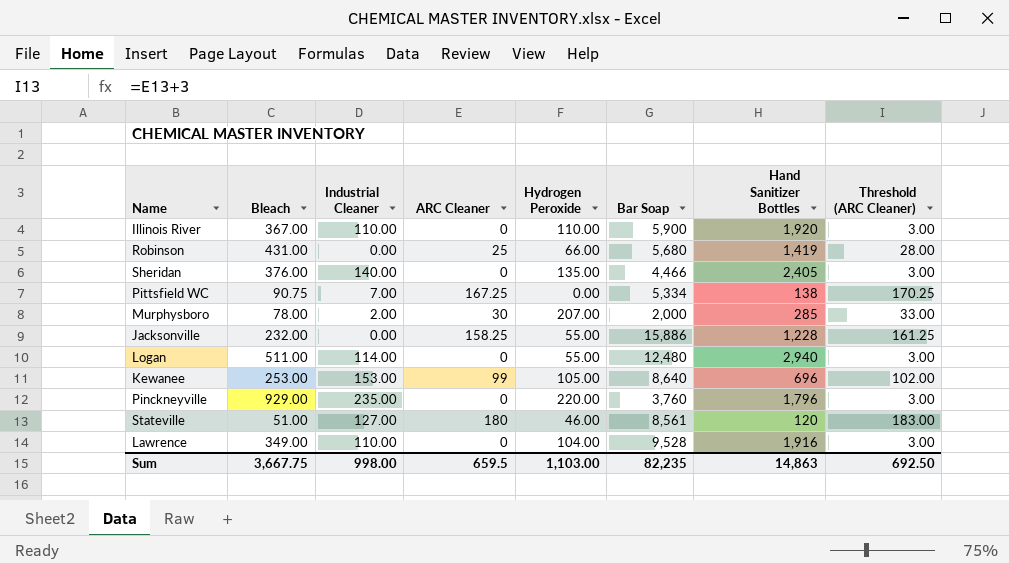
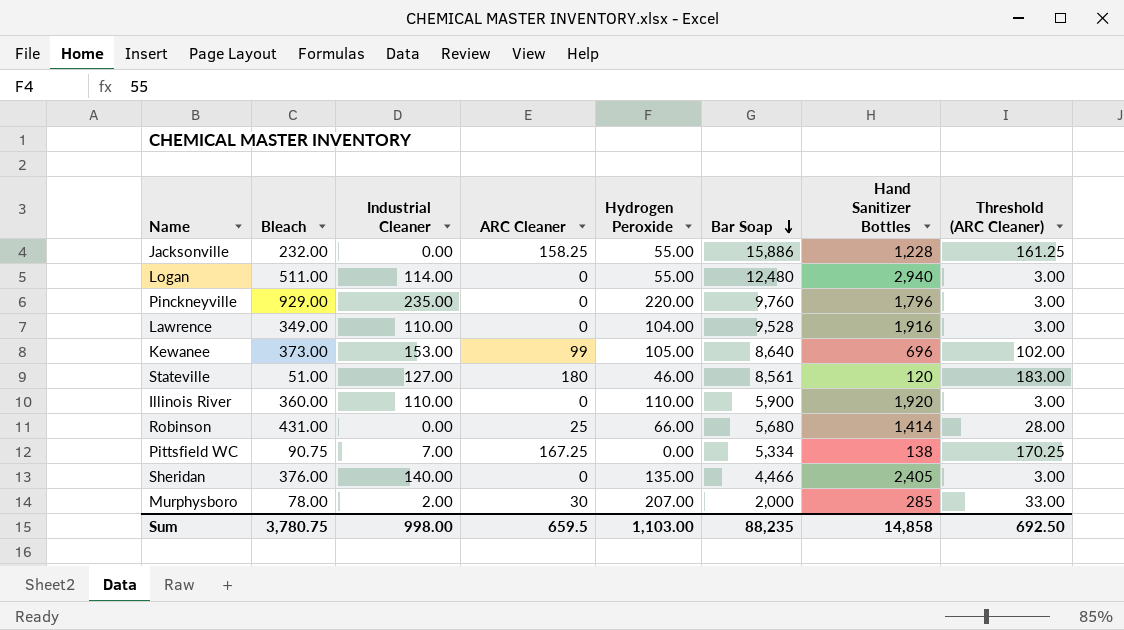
row order: none -> Bar Soap descending
Pinckneyville | Bar Soap: 3,760 -> 9,760
Kewanee | Bleach: 253.00 -> 373.00
Illinois River | Bleach: 367.00 -> 360.00
Robinson | Hand Sanitizer Bottles: 1,419 -> 1,414
Sum | Bleach: 3,667.75 -> 3,780.75
Sum | Bar Soap: 82,235 -> 88,235
Sum | Hand Sanitizer Bottles: 14,863 -> 14,858

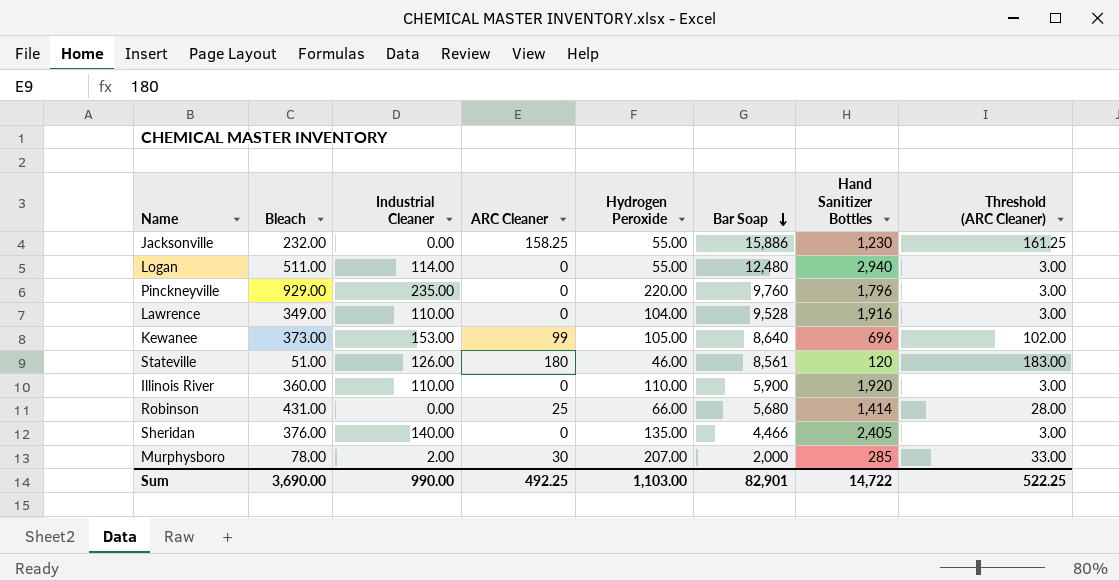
row Pittsfield WC: 90.75 | 7.00 | 167.25 | 0.00 | 5,334 | 138 | 170.25 -> none
Jacksonville | Hand Sanitizer Bottles: 1,228 -> 1,230
Stateville | Industrial Cleaner: 127.00 -> 126.00
Sum | Bleach: 3,780.75 -> 3,690.00
Sum | Industrial Cleaner: 998.00 -> 990.00
Sum | ARC Cleaner: 659.5 -> 492.25
Sum | Bar Soap: 88,235 -> 82,901
Sum | Hand Sanitizer Bottles: 14,858 -> 14,722
Sum | Threshold (ARC Cleaner): 692.50 -> 522.25

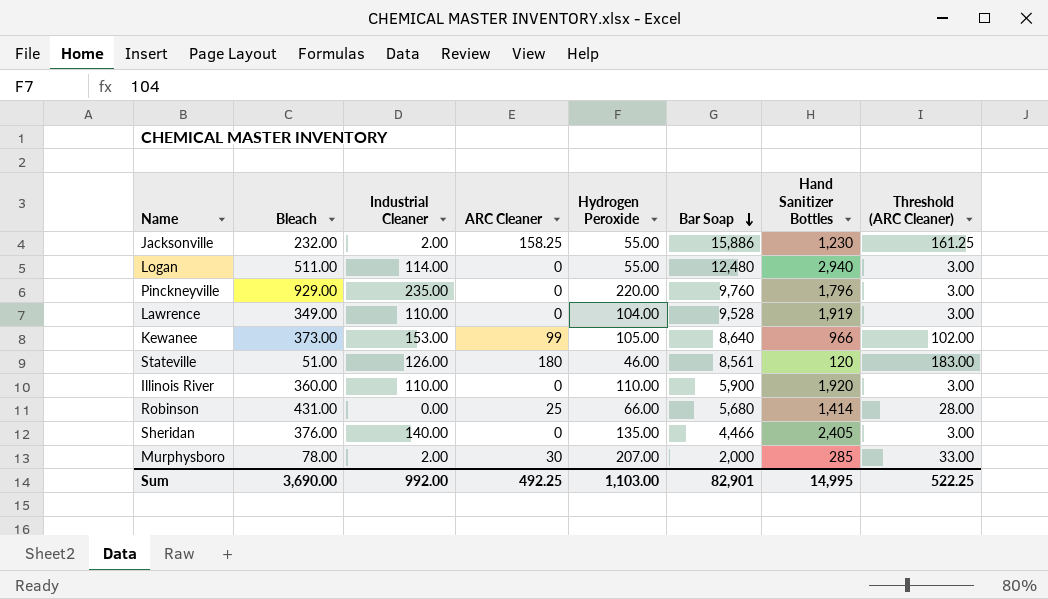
Jacksonville | Industrial Cleaner: 0.00 -> 2.00
Lawrence | Hand Sanitizer Bottles: 1,916 -> 1,919
Kewanee | Hand Sanitizer Bottles: 696 -> 966
Sum | Industrial Cleaner: 990.00 -> 992.00
Sum | Hand Sanitizer Bottles: 14,722 -> 14,995

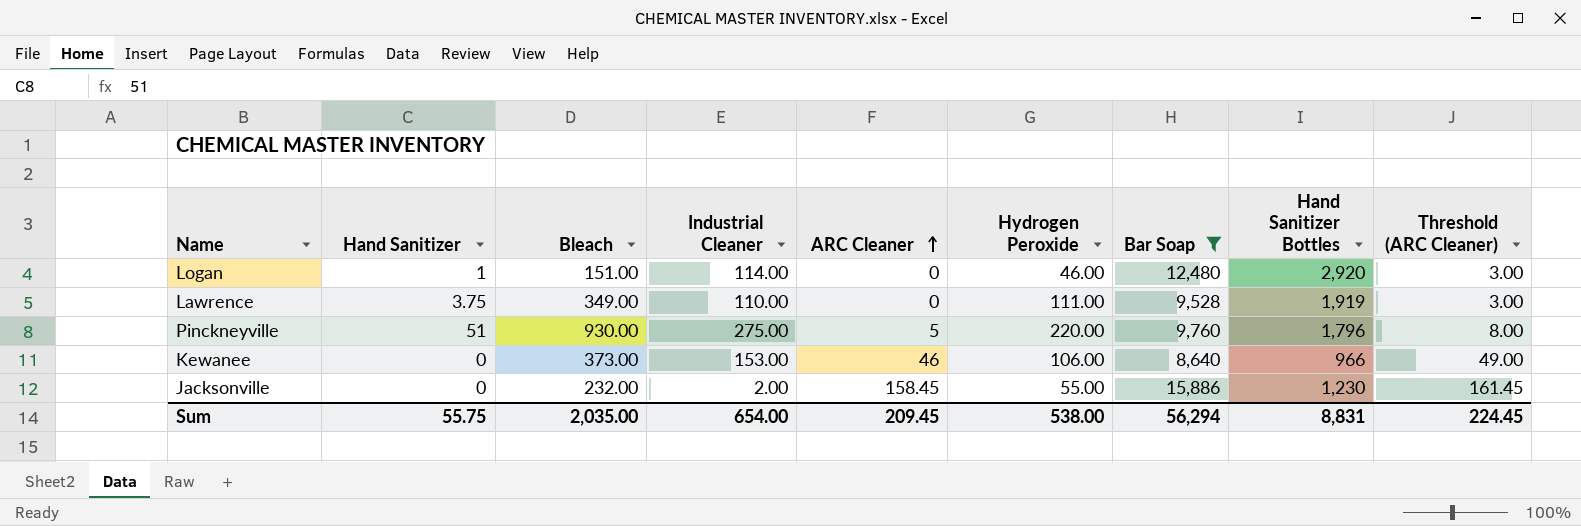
filter: none -> Bar Soap >= 8,640
row order: Bar Soap descending -> ARC Cleaner ascending
column Hand Sanitizer | position: none -> 2
Logan | Bleach: 511.00 -> 151.00
Logan | Hydrogen Peroxide: 55.00 -> 46.00
Logan | Hand Sanitizer Bottles: 2,940 -> 2,920
Lawrence | Hydrogen Peroxide: 104.00 -> 111.00
Pinckneyville | Bleach: 929.00 -> 930.00
Pinckneyville | Industrial Cleaner: 235.00 -> 275.00
Pinckneyville | ARC Cleaner: 0 -> 5
Pinckneyville | Threshold (ARC Cleaner): 3.00 -> 8.00
Kewanee | ARC Cleaner: 99 -> 46
Kewanee | Hydrogen Peroxide: 105.00 -> 106.00
Kewanee | Threshold (ARC Cleaner): 102.00 -> 49.00
Jacksonville | ARC Cleaner: 158.25 -> 158.45
Jacksonville | Threshold (ARC Cleaner): 161.25 -> 161.45
Sum | Bleach: 3,690.00 -> 2,035.00
Sum | Industrial Cleaner: 992.00 -> 654.00
Sum | ARC Cleaner: 492.25 -> 209.45
Sum | Hydrogen Peroxide: 1,103.00 -> 538.00
Sum | Bar Soap: 82,901 -> 56,294
Sum | Hand Sanitizer Bottles: 14,995 -> 8,831
Sum | Threshold (ARC Cleaner): 522.25 -> 224.45

